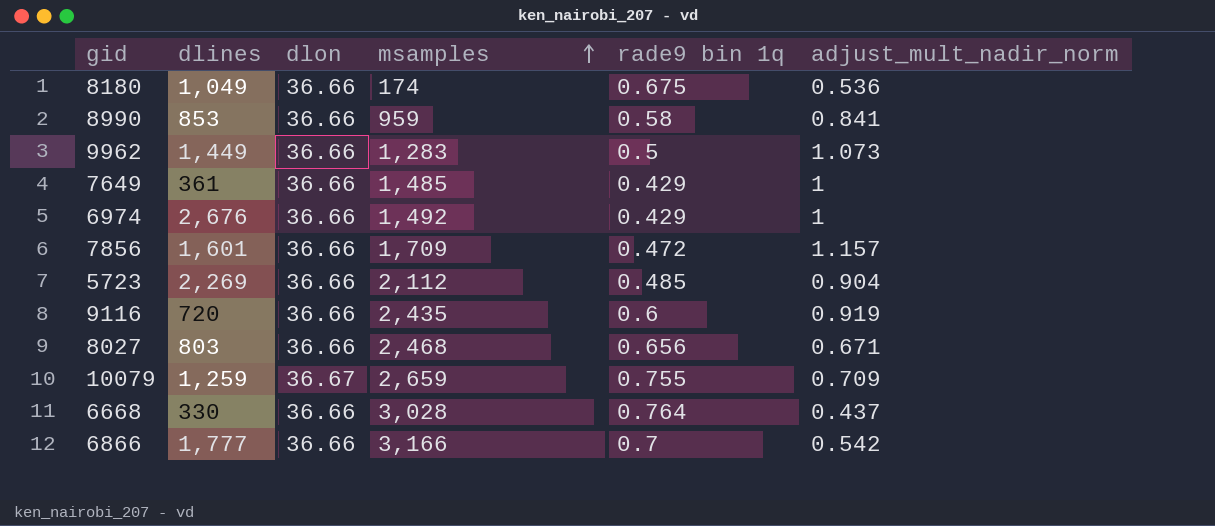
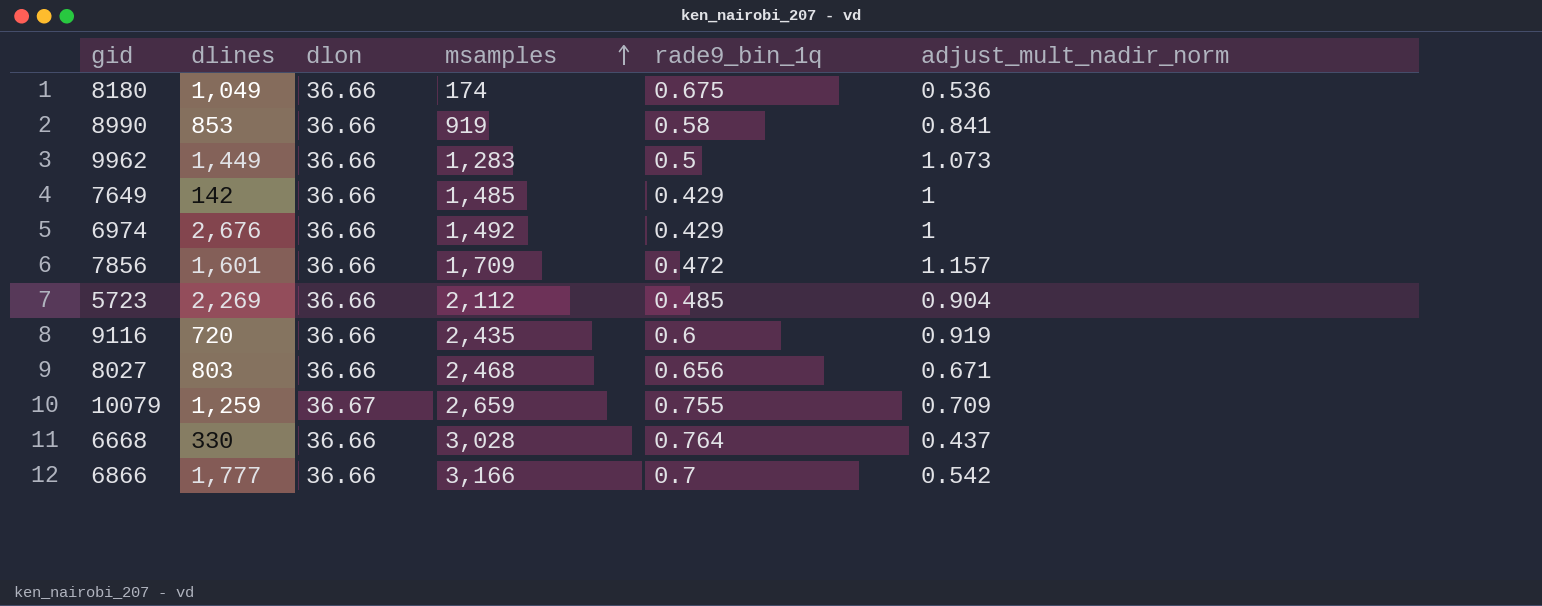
column name: rade9 bin 1q -> rade9_bin_1q
8990 | msamples: 959 -> 919
7649 | dlines: 361 -> 142

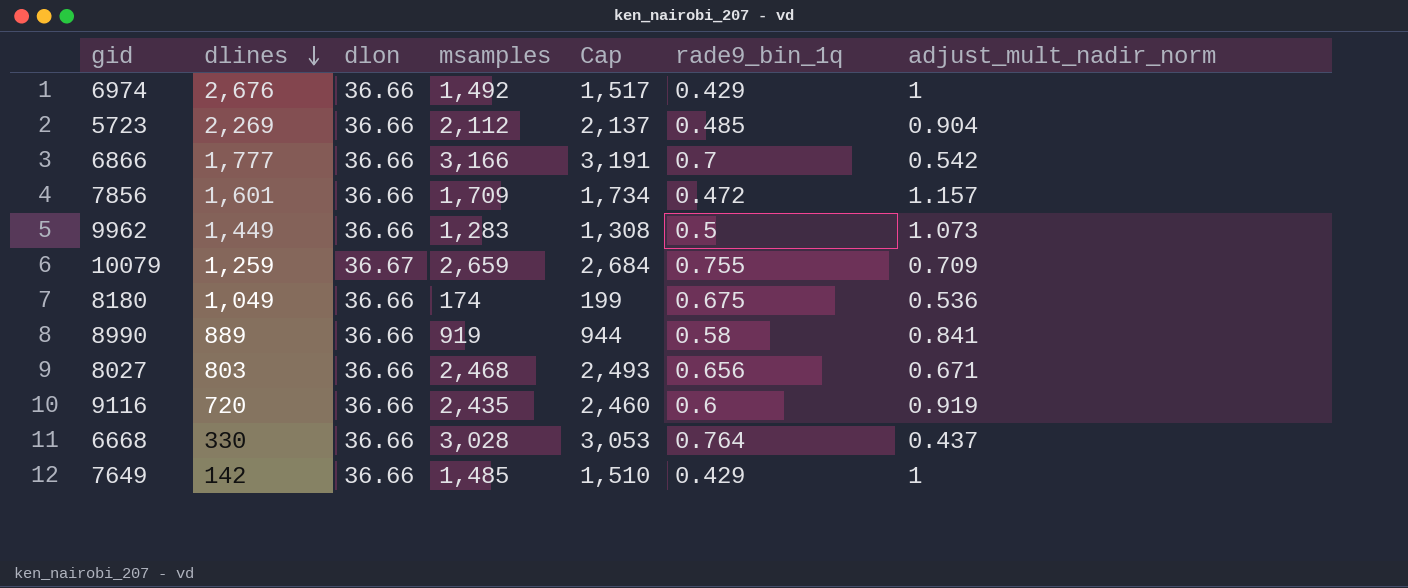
row order: msamples ascending -> dlines descending
column Cap | formula: none -> [msamples] + 25
8990 | dlines: 853 -> 889

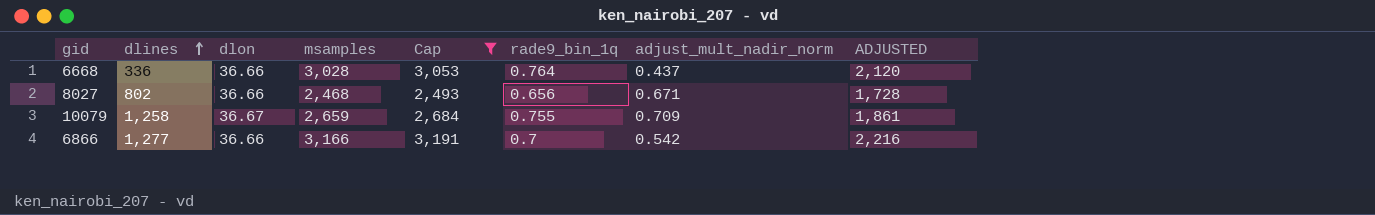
filter: none -> Cap >= 2,493
row order: dlines descending -> dlines ascending
column ADJUSTED | formula: none -> [msamples] * 0.7
6668 | dlines: 330 -> 336
8027 | dlines: 803 -> 802
10079 | dlines: 1,259 -> 1,258
6866 | dlines: 1,777 -> 1,277

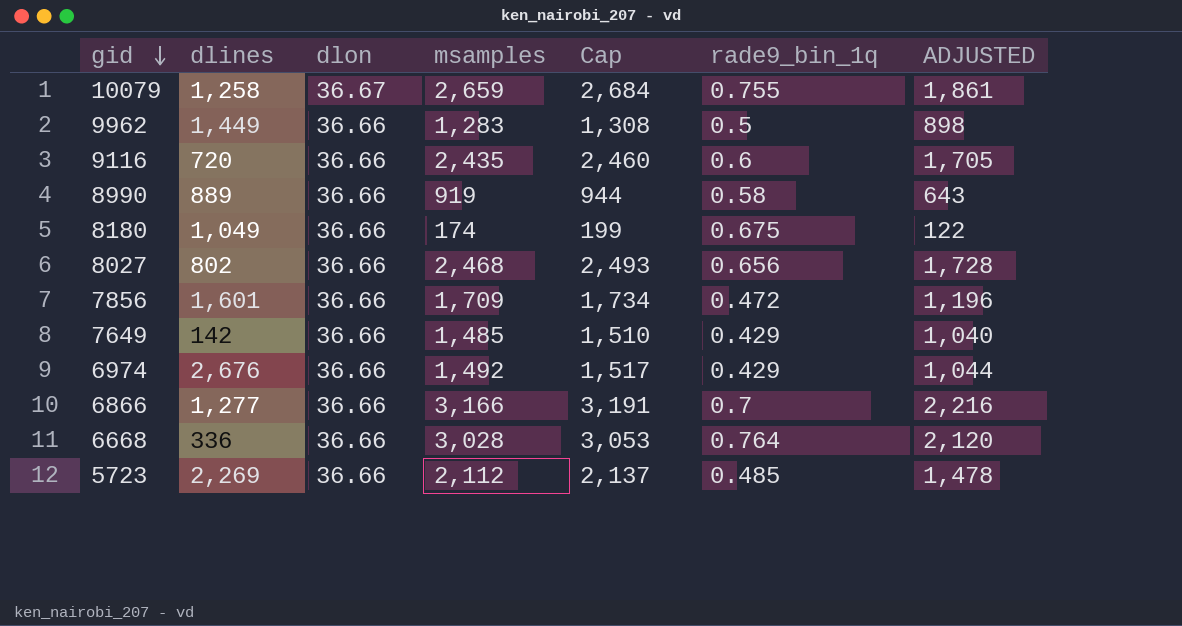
filter: Cap >= 2,493 -> none
row order: dlines ascending -> gid descending
column adjust_mult_nadir_norm | position: 7 -> none

